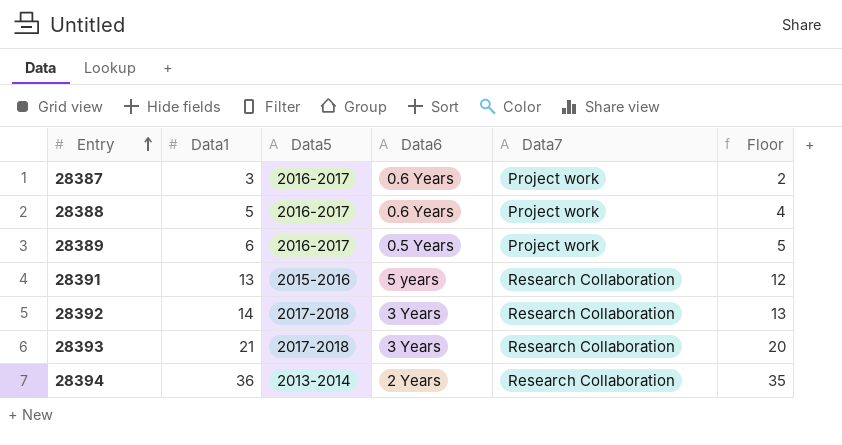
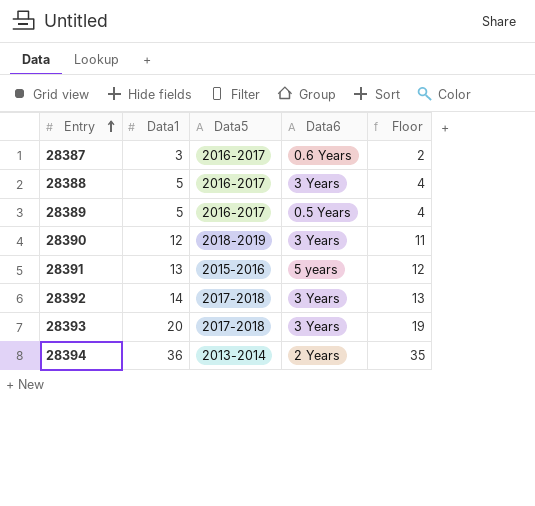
column Data7 | position: 5 -> none
28388 | Data6: 0.6 Years -> 3 Years
28389 | Data1: 6 -> 5
28389 | Floor: 5 -> 4
row 28390: none -> 12 | 2018-2019 | 3 Years | 11
28393 | Data1: 21 -> 20
28393 | Floor: 20 -> 19

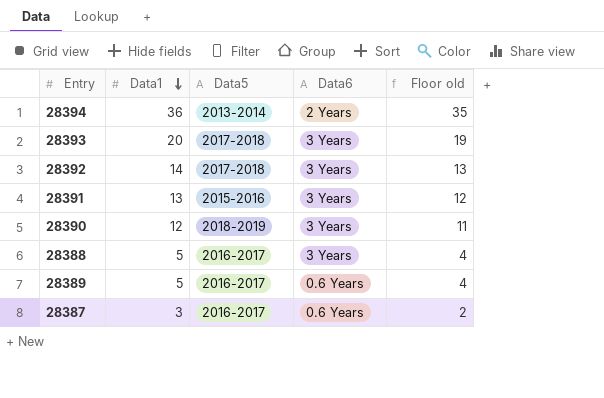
row order: Entry ascending -> Data1 descending
column name: Floor -> Floor old
28391 | Data6: 5 years -> 3 Years
28389 | Data6: 0.5 Years -> 0.6 Years

